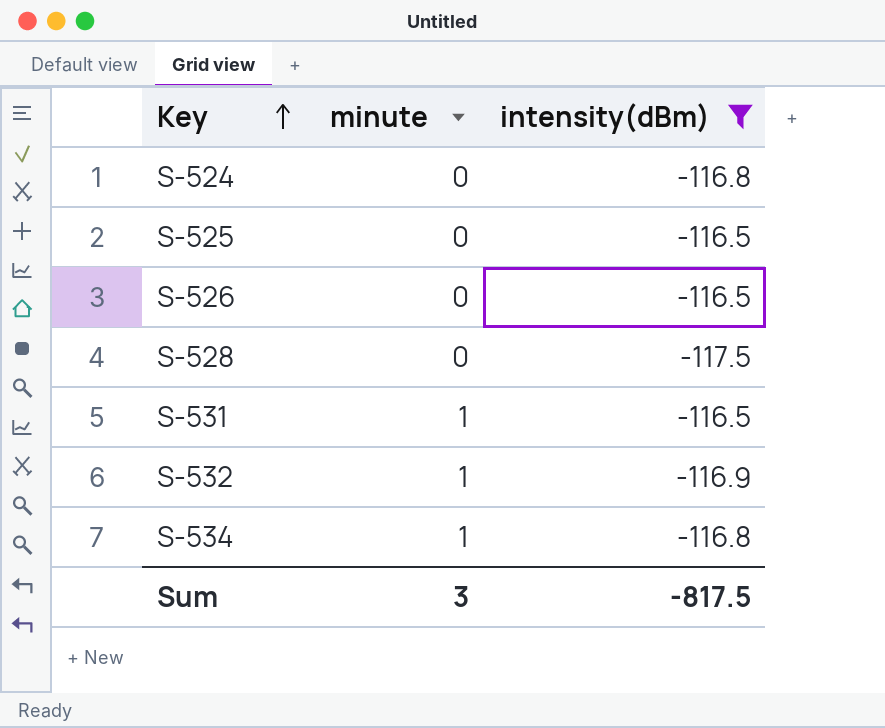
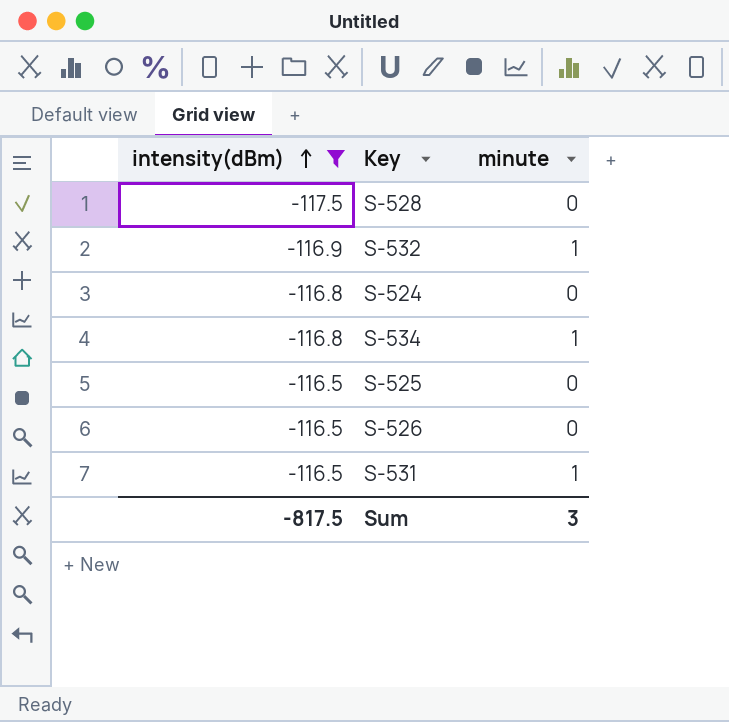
row order: Key ascending -> intensity(dBm) ascending
column intensity(dBm) | position: 3 -> 1

